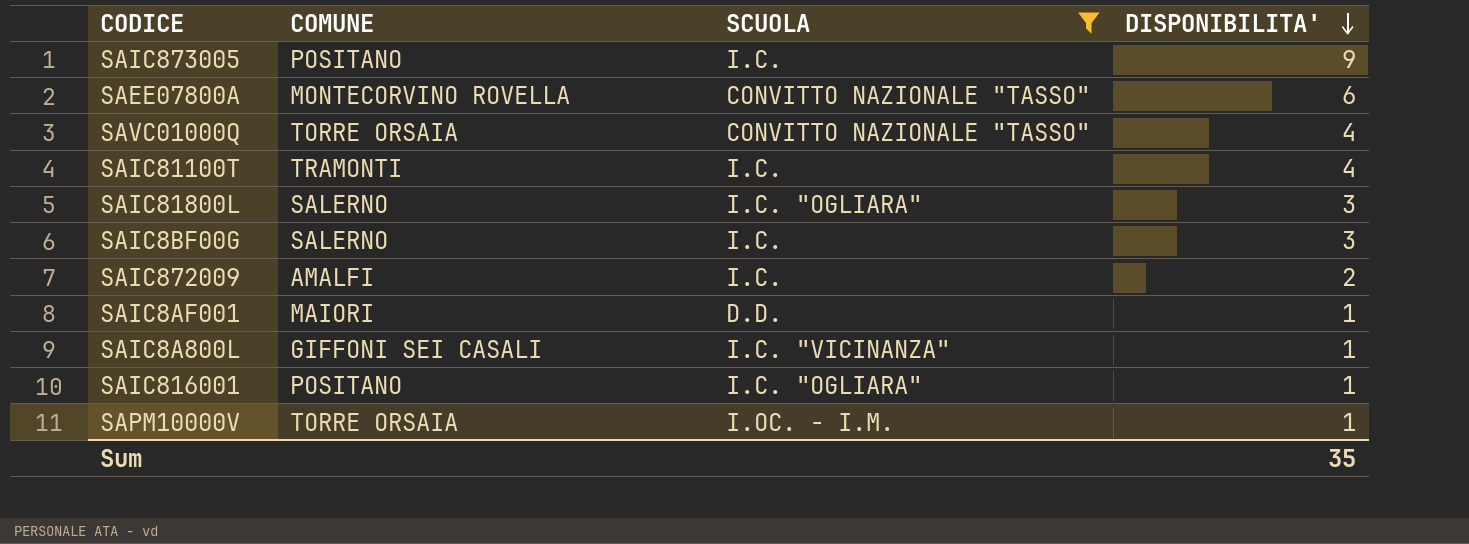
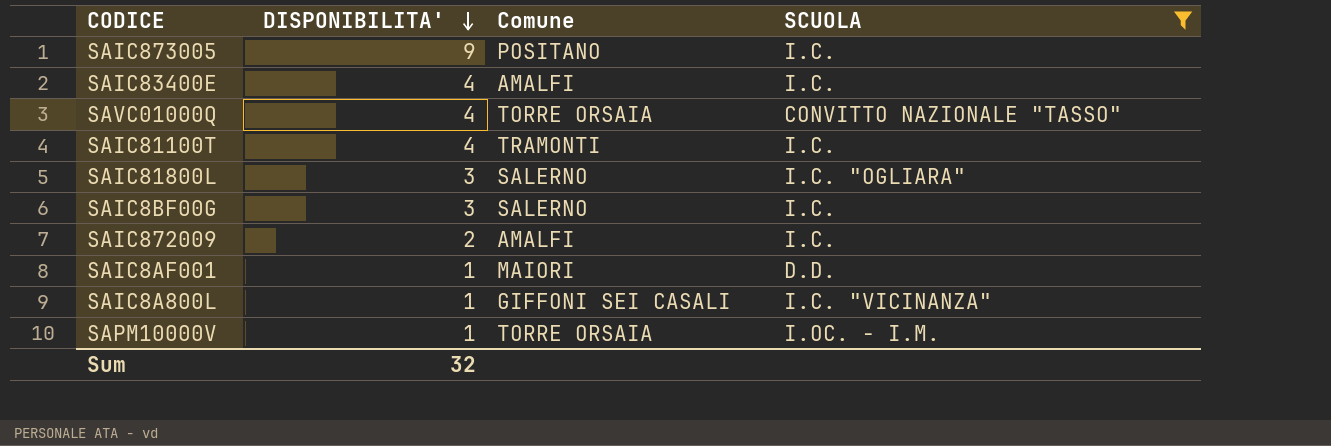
column DISPONIBILITA' | position: 4 -> 2
column name: COMUNE -> Comune
row SAEE07800A: MONTECORVINO ROVELLA | CONVITTO NAZIONALE "TASSO" | 6 -> none
row SAIC816001: POSITANO | I.C. "OGLIARA" | 1 -> none
row SAIC83400E: none -> 4 | AMALFI | I.C.
Sum | DISPONIBILITA': 35 -> 32

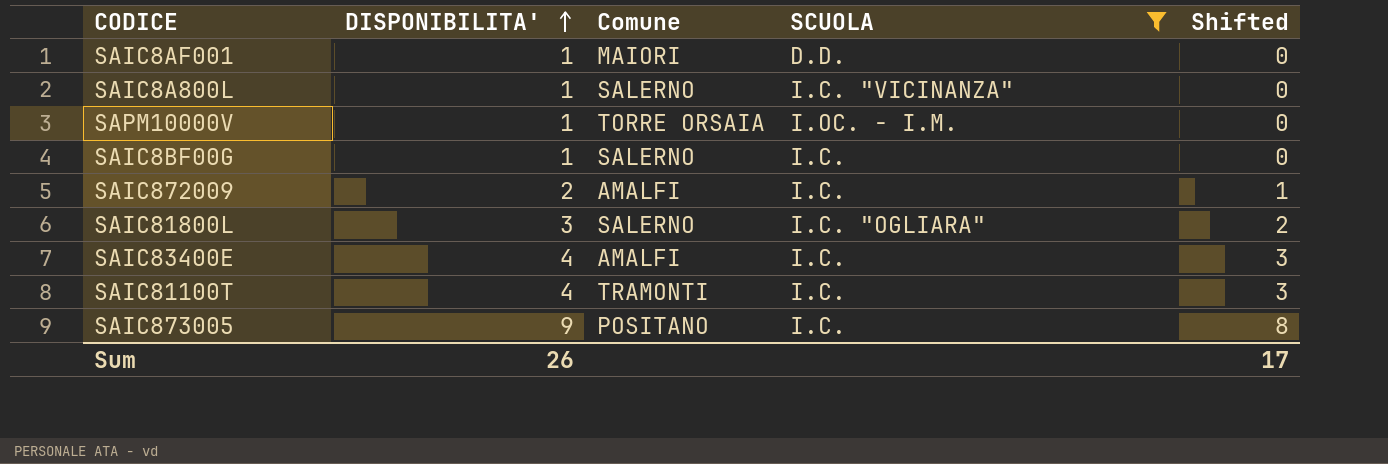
row order: DISPONIBILITA' descending -> DISPONIBILITA' ascending
column Shifted | formula: none -> [DISPONIBILITA'] - 1
row SAVC01000Q: 4 | TORRE ORSAIA | CONVITTO NAZIONALE "TASSO" -> none
SAIC8A800L | Comune: GIFFONI SEI CASALI -> SALERNO
SAIC8BF00G | DISPONIBILITA': 3 -> 1
Sum | DISPONIBILITA': 32 -> 26

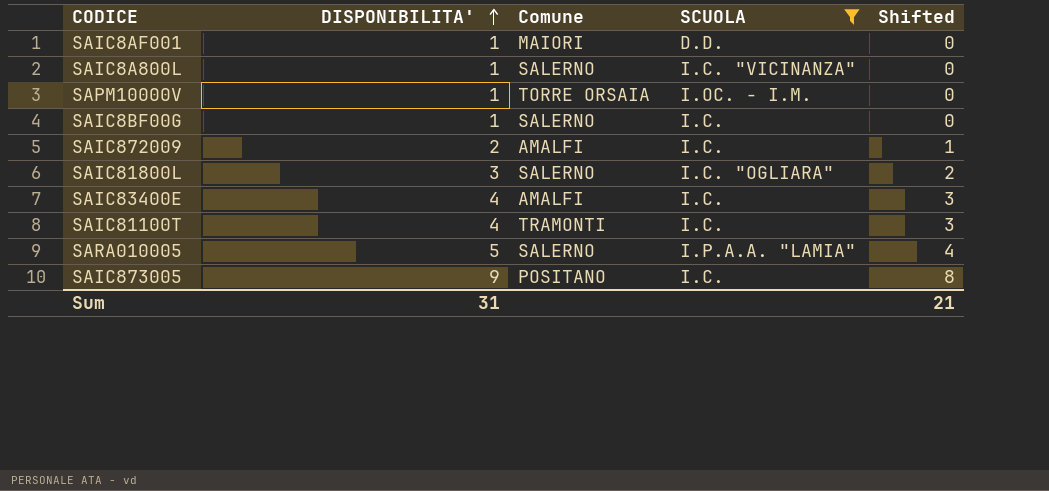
row SARA010005: none -> 5 | SALERNO | I.P.A.A. "LAMIA" | 4
Sum | DISPONIBILITA': 26 -> 31
Sum | Shifted: 17 -> 21

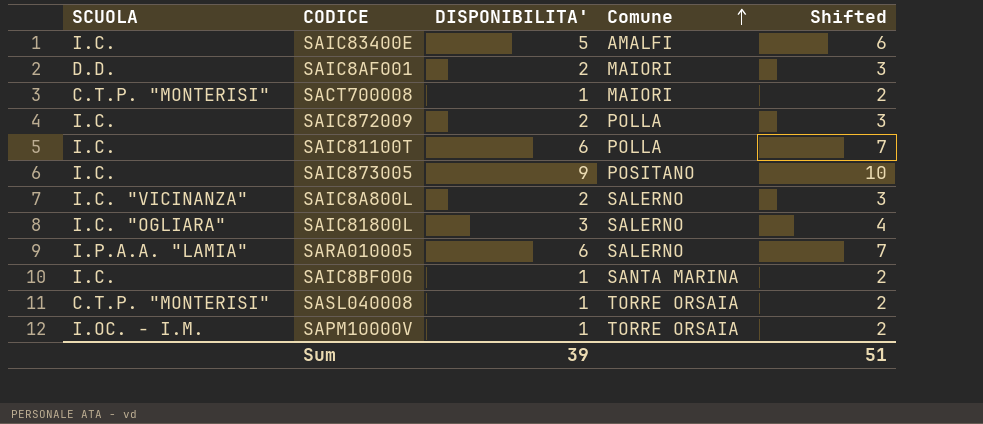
filter: SCUOLA != C.T.P. "MONTERISI" -> none
row order: DISPONIBILITA' ascending -> Comune ascending
column SCUOLA | position: 4 -> 1
column Shifted | formula: [DISPONIBILITA'] - 1 -> [DISPONIBILITA'] + 1
SAIC83400E | DISPONIBILITA': 4 -> 5
SAIC8AF001 | DISPONIBILITA': 1 -> 2
SAIC872009 | Comune: AMALFI -> POLLA
SAIC81100T | DISPONIBILITA': 4 -> 6
SAIC81100T | Comune: TRAMONTI -> POLLA
SAIC8A800L | DISPONIBILITA': 1 -> 2
SARA010005 | DISPONIBILITA': 5 -> 6
SAIC8BF00G | Comune: SALERNO -> SANTA MARINA
Sum | DISPONIBILITA': 31 -> 39
Sum | Shifted: 21 -> 51

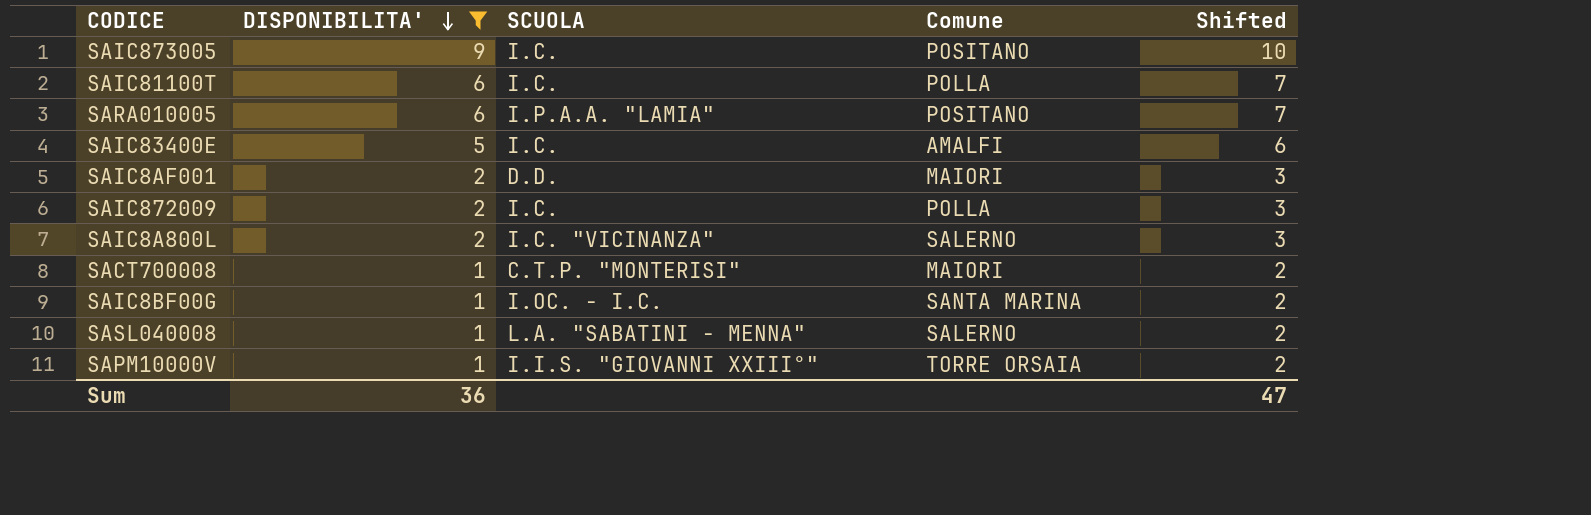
filter: none -> DISPONIBILITA' != 3
row order: Comune ascending -> DISPONIBILITA' descending
column SCUOLA | position: 1 -> 3
SARA010005 | Comune: SALERNO -> POSITANO
SAIC8BF00G | SCUOLA: I.C. -> I.OC. - I.C.
SASL040008 | SCUOLA: C.T.P. "MONTERISI" -> L.A. "SABATINI - MENNA"
SASL040008 | Comune: TORRE ORSAIA -> SALERNO
SAPM10000V | SCUOLA: I.OC. - I.M. -> I.I.S. "GIOVANNI XXIII°"
Sum | DISPONIBILITA': 39 -> 36
Sum | Shifted: 51 -> 47

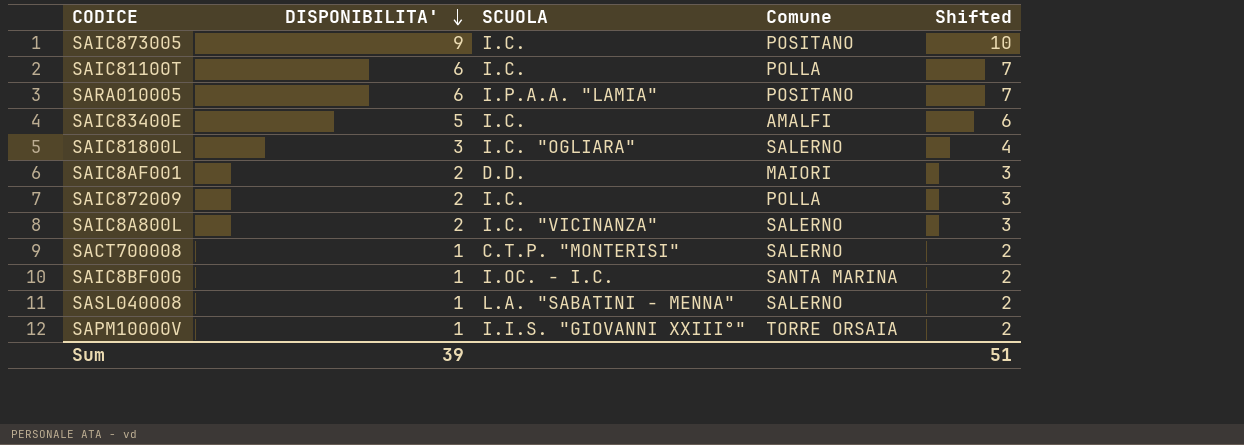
filter: DISPONIBILITA' != 3 -> none
SACT700008 | Comune: MAIORI -> SALERNO
Sum | DISPONIBILITA': 36 -> 39
Sum | Shifted: 47 -> 51

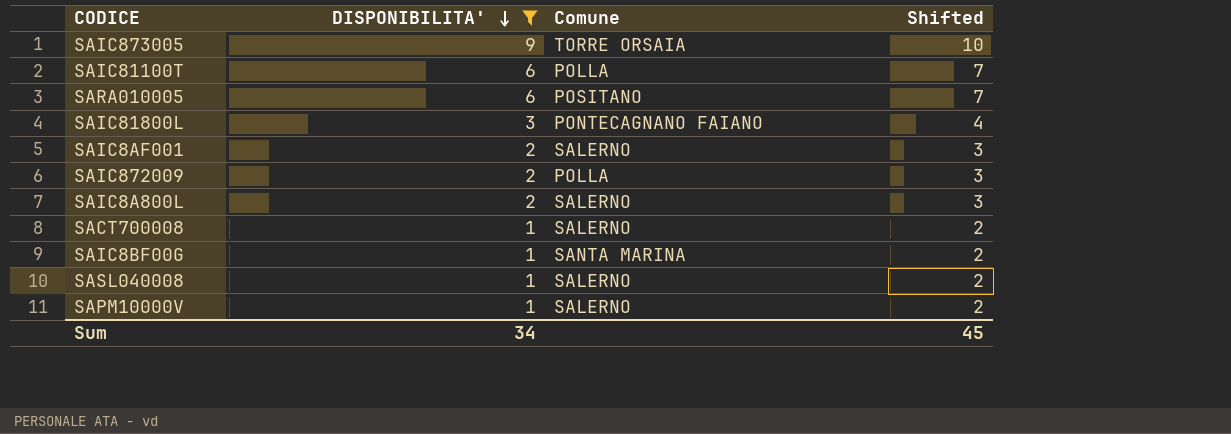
filter: none -> DISPONIBILITA' != 5
column SCUOLA | position: 3 -> none
SAIC873005 | Comune: POSITANO -> TORRE ORSAIA
SAIC81800L | Comune: SALERNO -> PONTECAGNANO FAIANO
SAIC8AF001 | Comune: MAIORI -> SALERNO
SAPM10000V | Comune: TORRE ORSAIA -> SALERNO
Sum | DISPONIBILITA': 39 -> 34
Sum | Shifted: 51 -> 45

